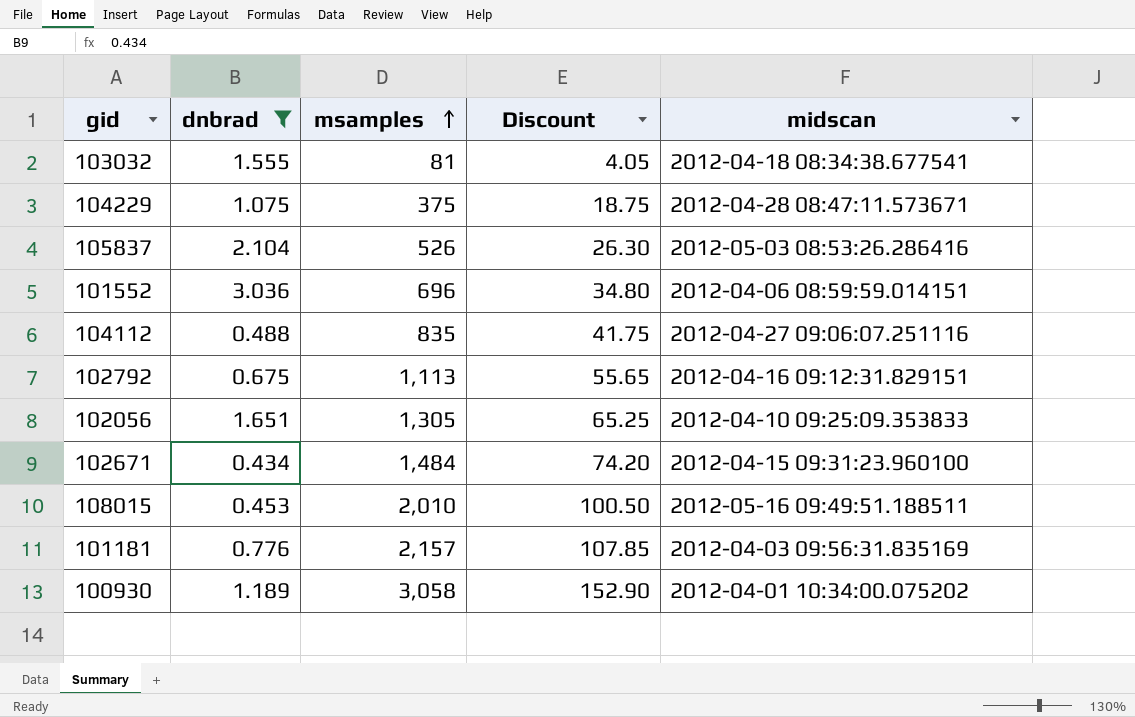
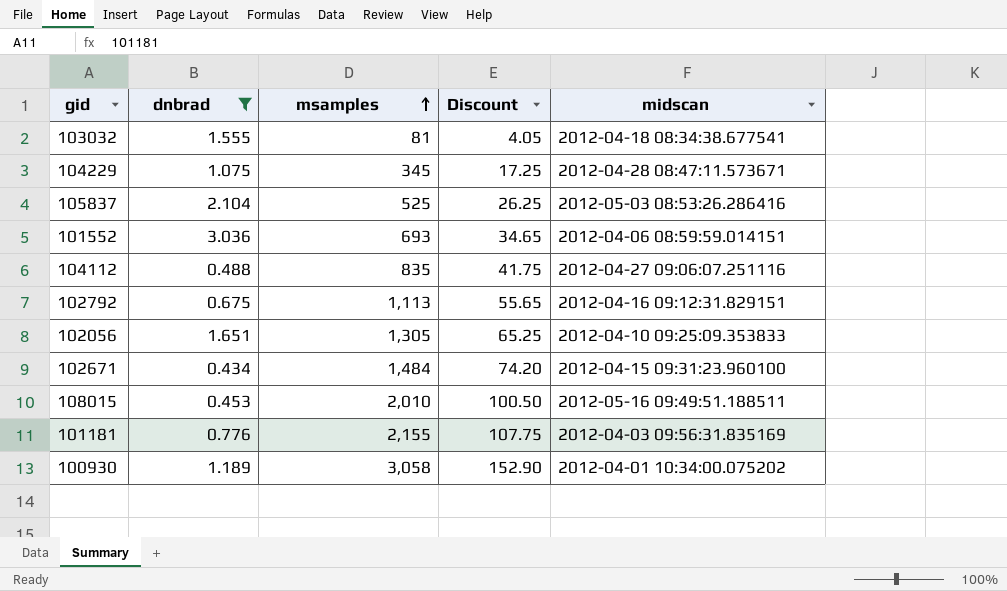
104229 | msamples: 375 -> 345
104229 | Discount: 18.75 -> 17.25
105837 | msamples: 526 -> 525
105837 | Discount: 26.30 -> 26.25
101552 | msamples: 696 -> 693
101552 | Discount: 34.80 -> 34.65
101181 | msamples: 2,157 -> 2,155
101181 | Discount: 107.85 -> 107.75

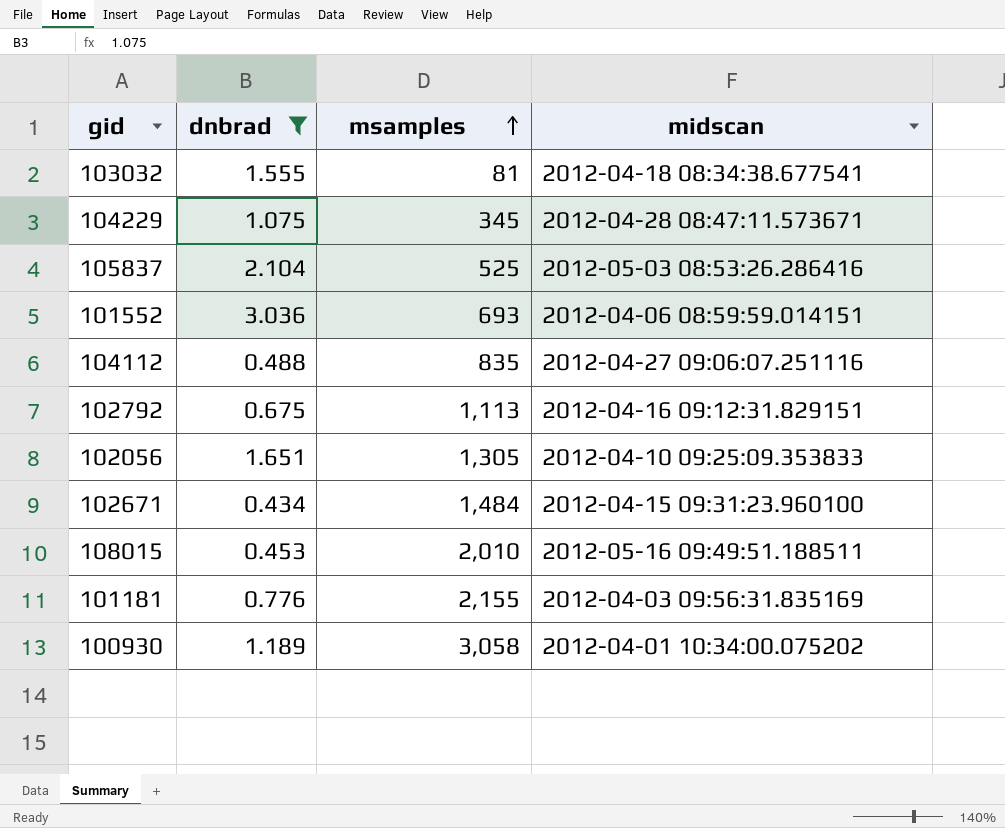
column Discount | formula: [msamples] * 0.05 -> none

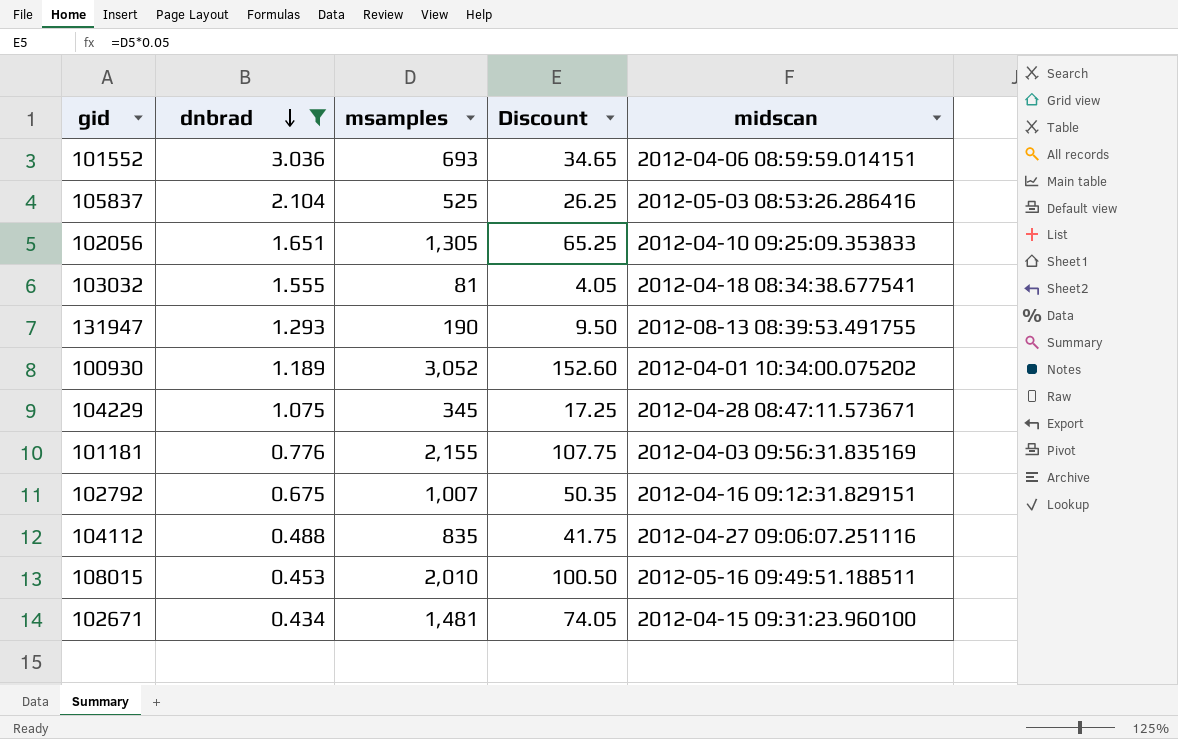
row order: msamples ascending -> dnbrad descending
column Discount | formula: none -> [msamples] * 0.05
row 131947: none -> 1.293 | 190 | 9.50 | 2012-08-13 08:39:53.491755
100930 | msamples: 3,058 -> 3,052
102792 | msamples: 1,113 -> 1,007
102671 | msamples: 1,484 -> 1,481

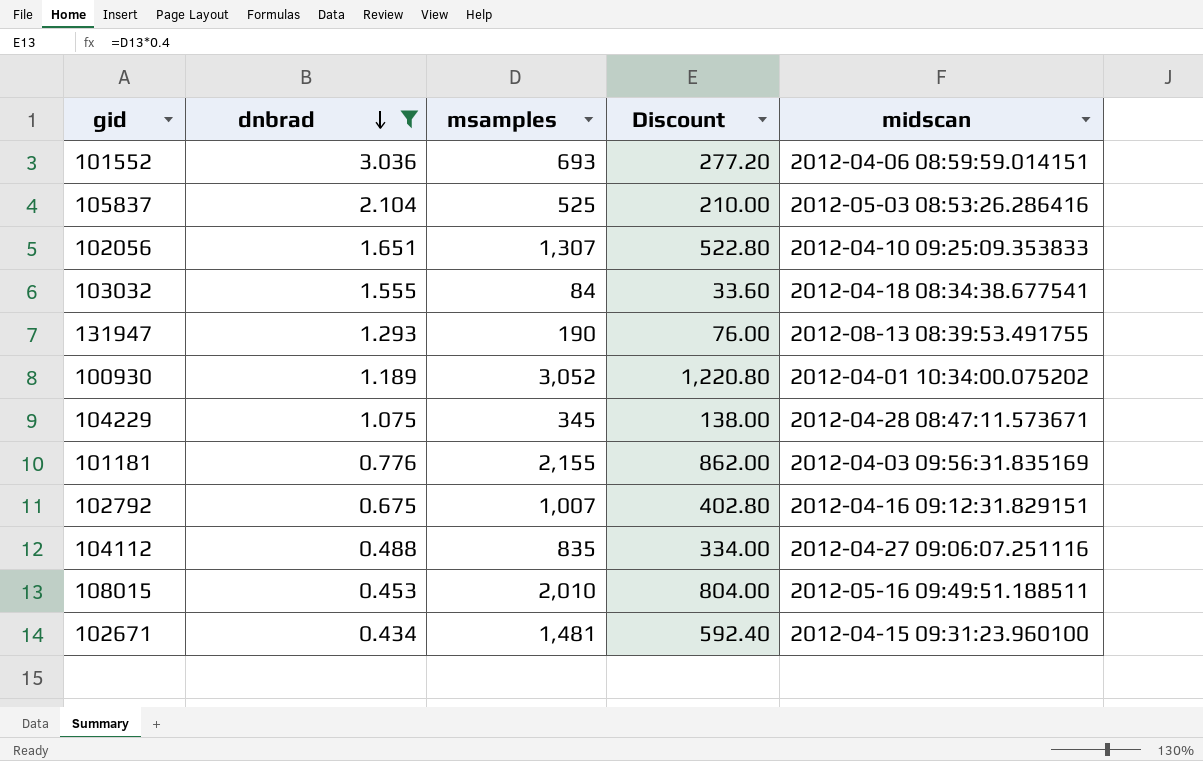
column Discount | formula: [msamples] * 0.05 -> [msamples] * 0.4
102056 | msamples: 1,305 -> 1,307
103032 | msamples: 81 -> 84

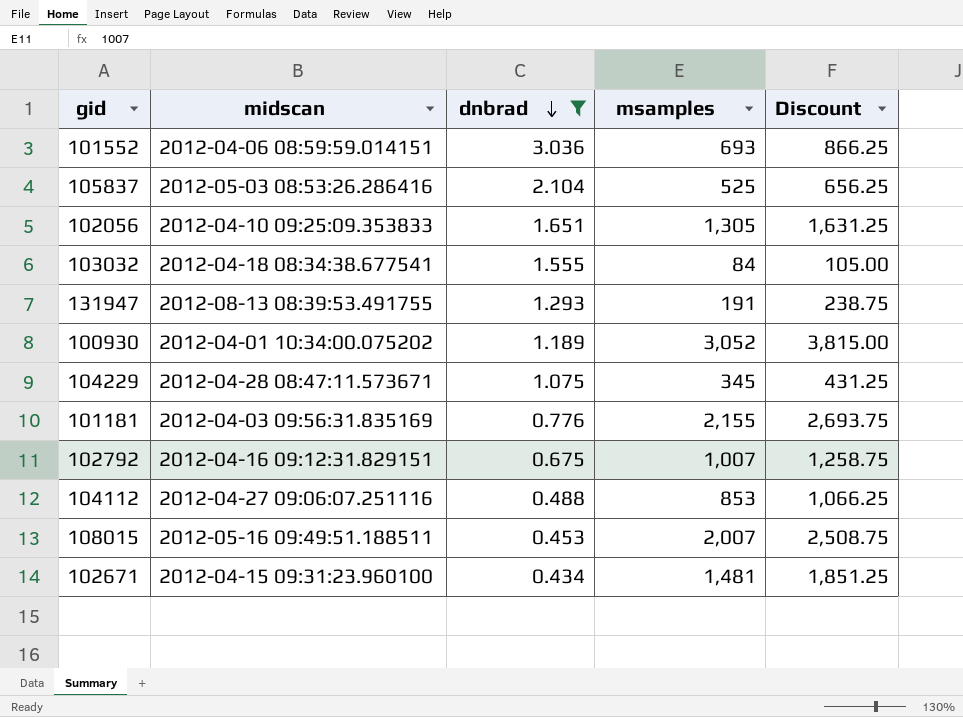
column midscan | position: 5 -> 2
column Discount | formula: [msamples] * 0.4 -> [msamples] * 1.25
102056 | msamples: 1,307 -> 1,305
131947 | msamples: 190 -> 191
104112 | msamples: 835 -> 853
108015 | msamples: 2,010 -> 2,007

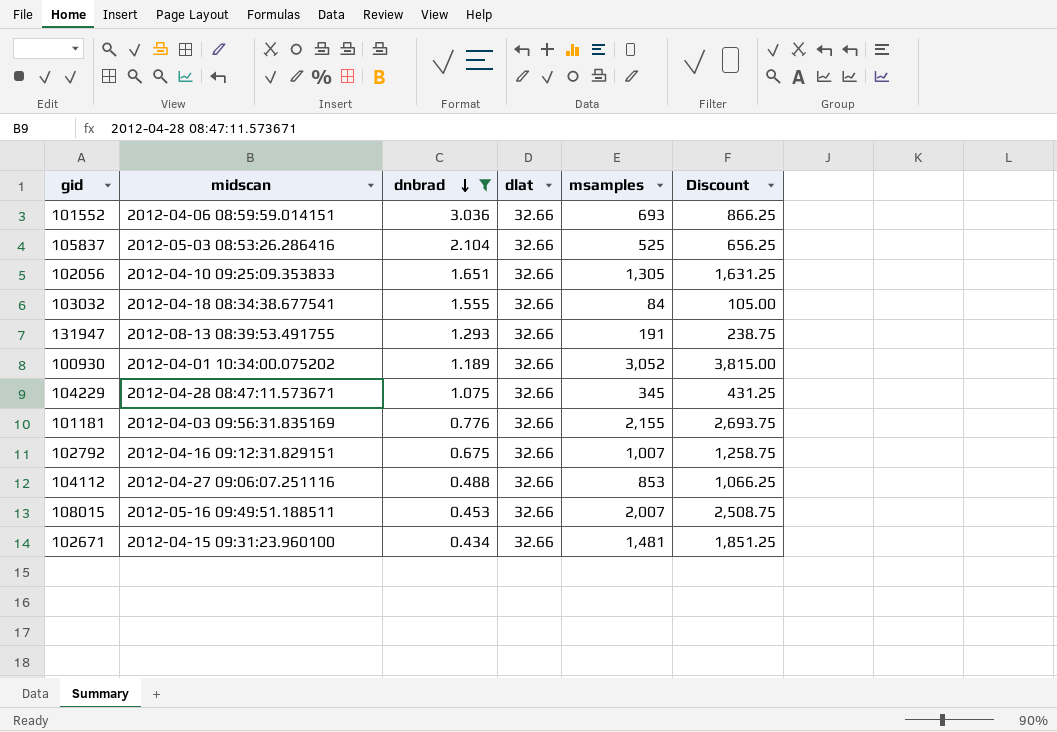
column dlat | position: none -> 4

